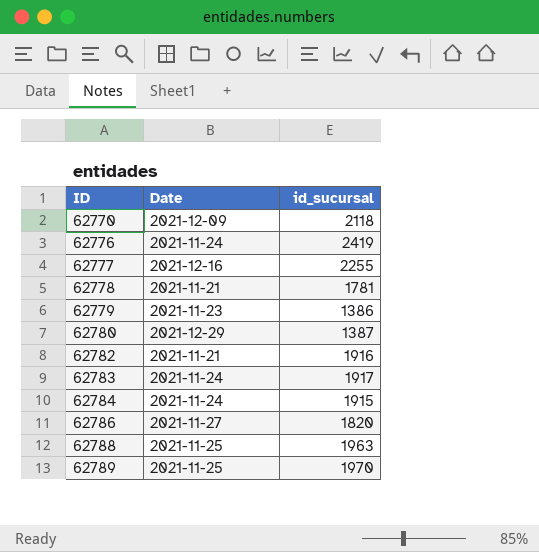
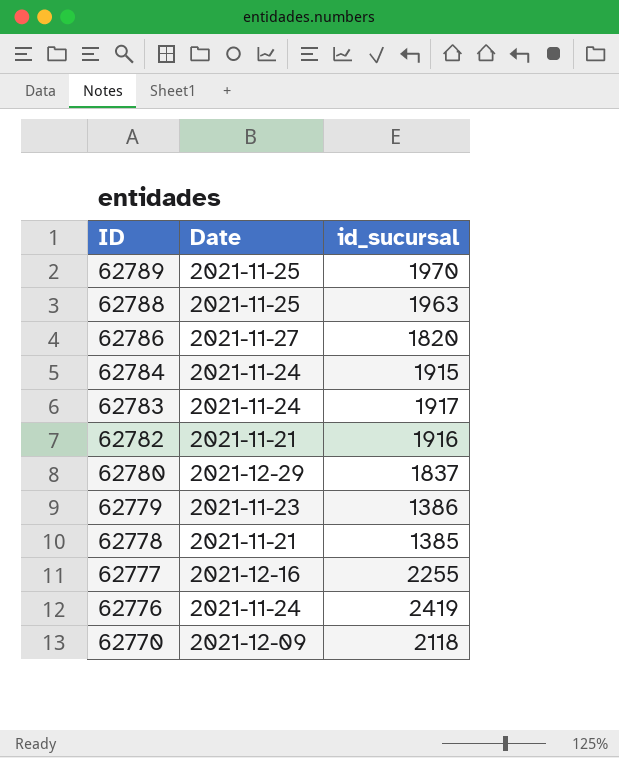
row order: ID ascending -> ID descending
62780 | id_sucursal: 1387 -> 1837
62778 | id_sucursal: 1781 -> 1385

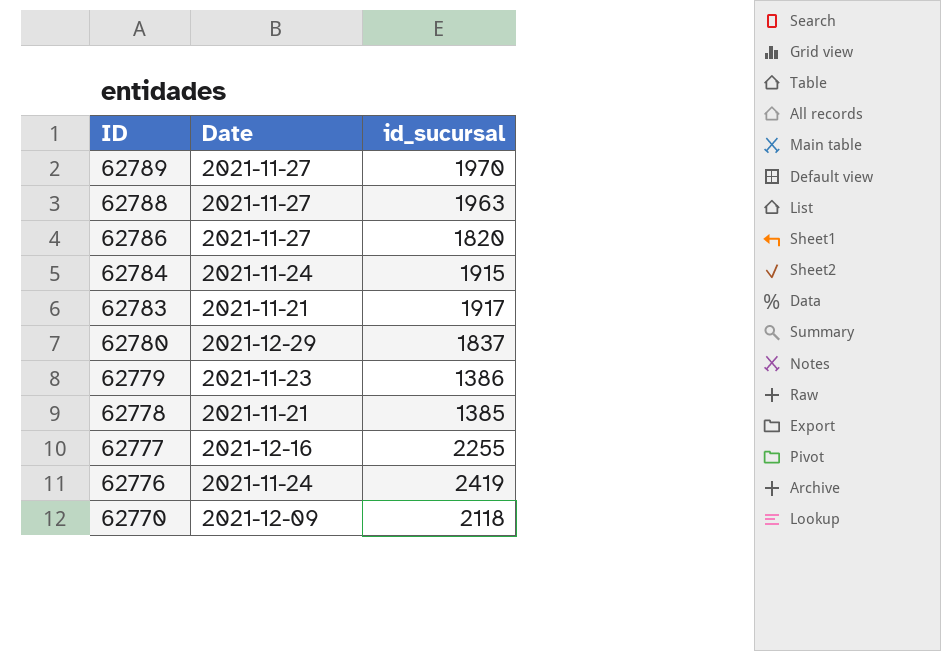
row 62782: 2021-11-21 | 1916 -> none
62789 | Date: 2021-11-25 -> 2021-11-27
62788 | Date: 2021-11-25 -> 2021-11-27
62783 | Date: 2021-11-24 -> 2021-11-21

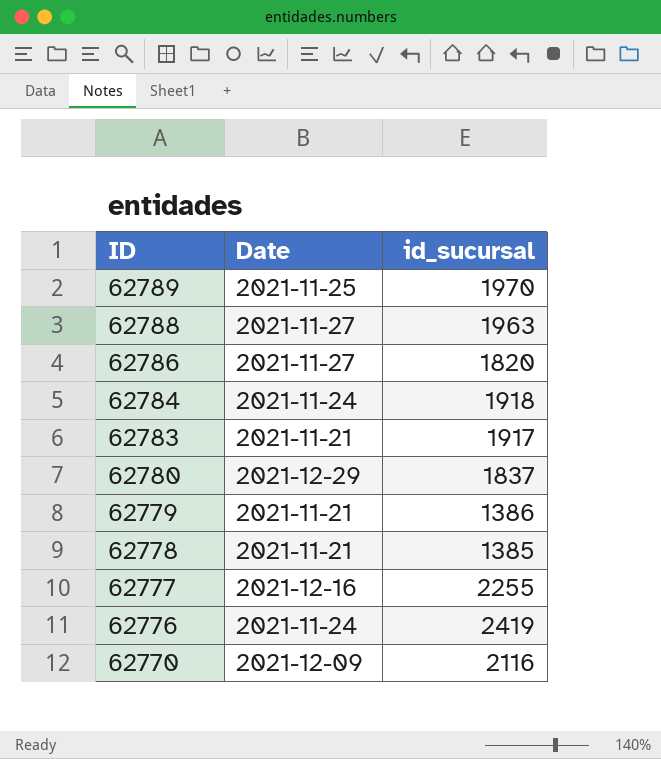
62789 | Date: 2021-11-27 -> 2021-11-25
62784 | id_sucursal: 1915 -> 1918
62779 | Date: 2021-11-23 -> 2021-11-21
62770 | id_sucursal: 2118 -> 2116

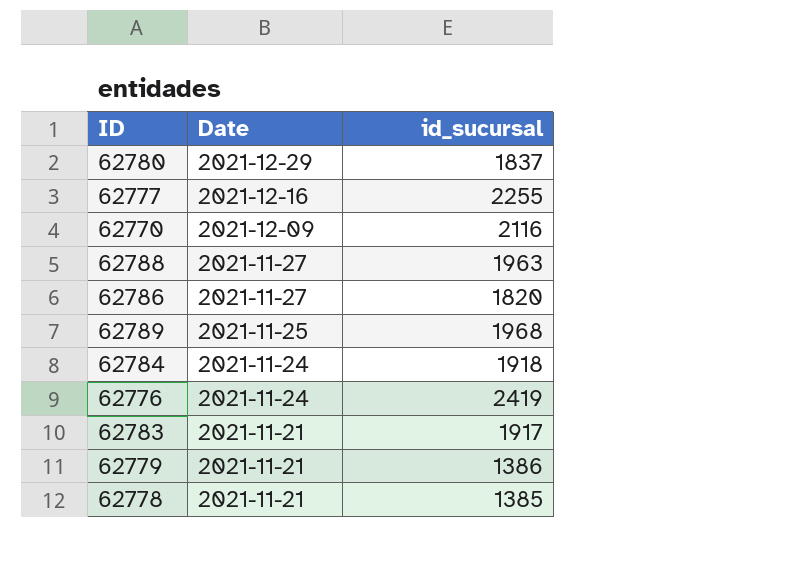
row order: ID descending -> Date descending
62789 | id_sucursal: 1970 -> 1968

